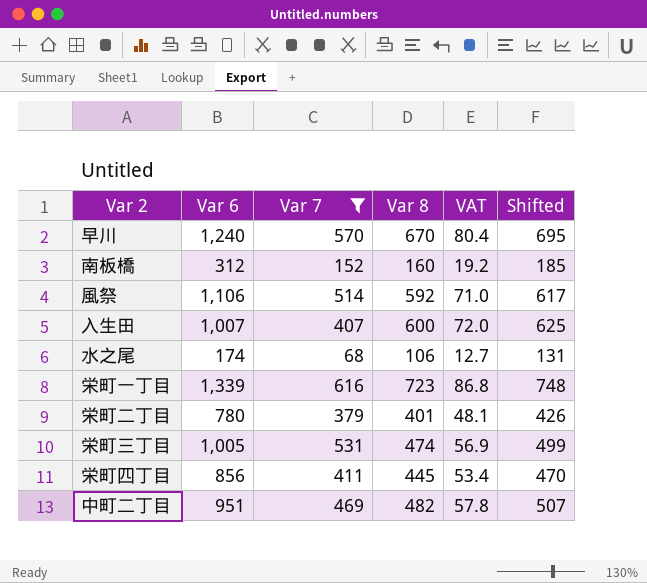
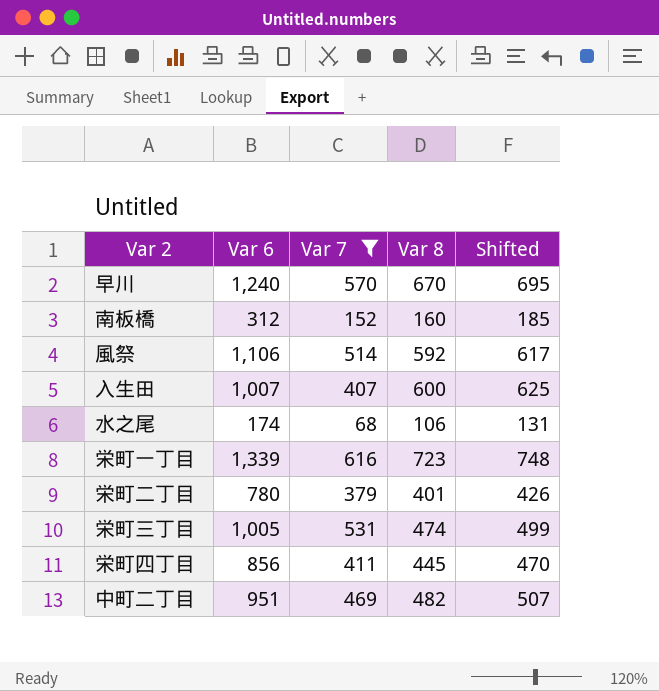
column VAT | formula: [Var 8] * 0.12 -> none

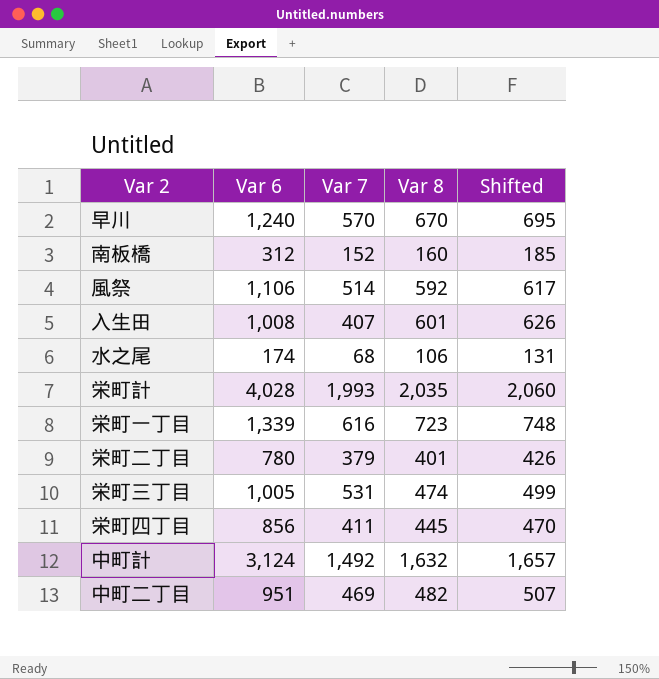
filter: Var 7 <= 616 -> none
入生田 | Var 6: 1,007 -> 1,008
入生田 | Var 8: 600 -> 601
入生田 | Shifted: 625 -> 626

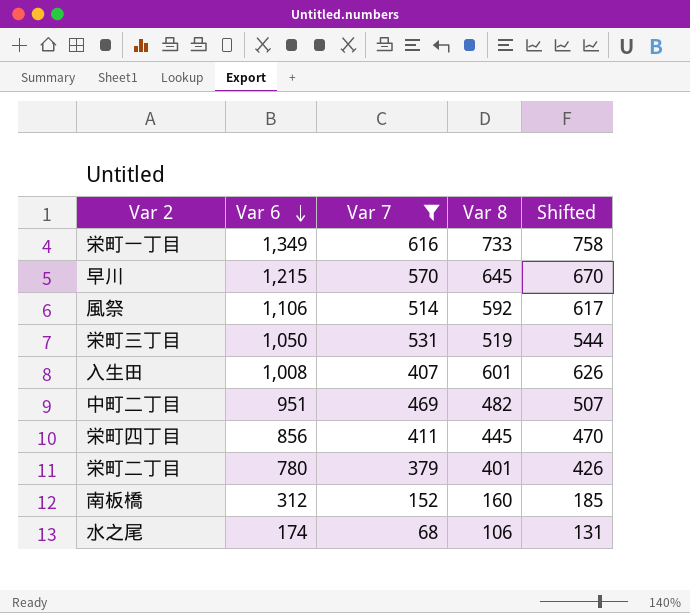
filter: none -> Var 7 <= 616
row order: none -> Var 6 descending
栄町一丁目 | Var 6: 1,339 -> 1,349
栄町一丁目 | Var 8: 723 -> 733
栄町一丁目 | Shifted: 748 -> 758
早川 | Var 6: 1,240 -> 1,215
早川 | Var 8: 670 -> 645
早川 | Shifted: 695 -> 670
栄町三丁目 | Var 6: 1,005 -> 1,050
栄町三丁目 | Var 8: 474 -> 519
栄町三丁目 | Shifted: 499 -> 544

